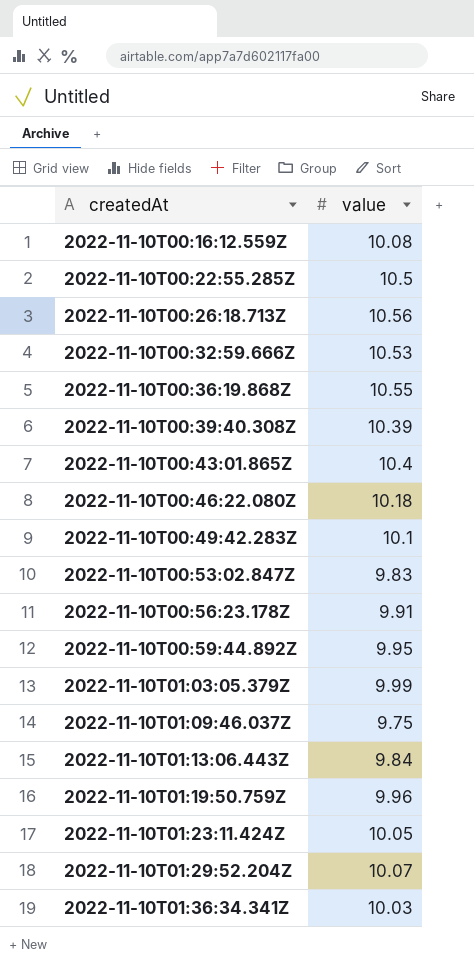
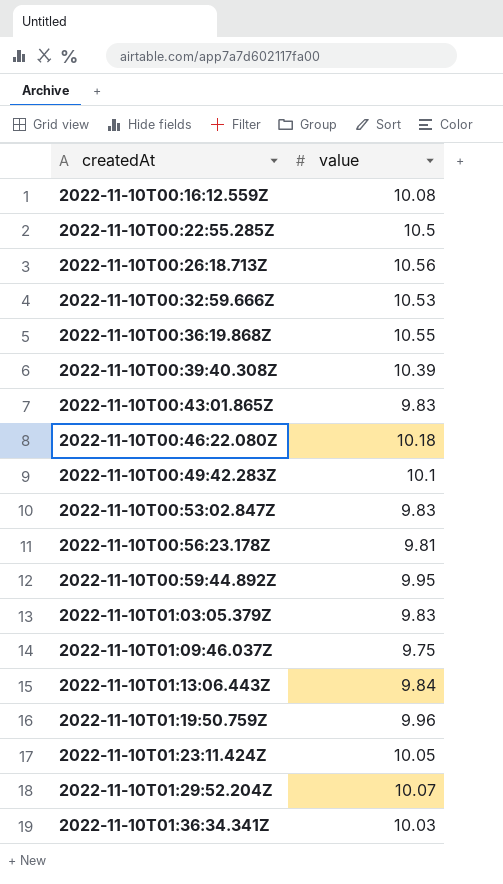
2022-11-10T00:43:01.865Z | value: 10.4 -> 9.83
2022-11-10T00:56:23.178Z | value: 9.91 -> 9.81
2022-11-10T01:03:05.379Z | value: 9.99 -> 9.83

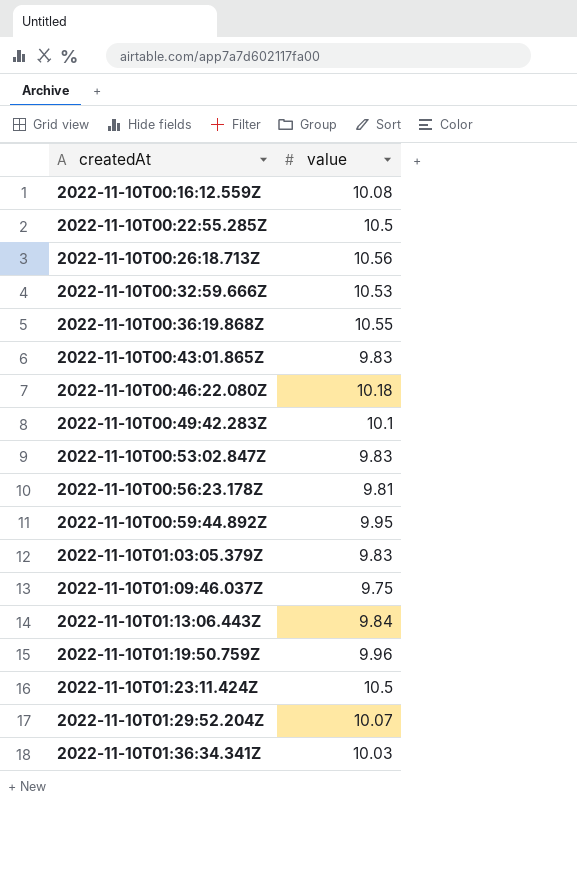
row 2022-11-10T00:39:40.308Z: 10.39 -> none
2022-11-10T01:23:11.424Z | value: 10.05 -> 10.5

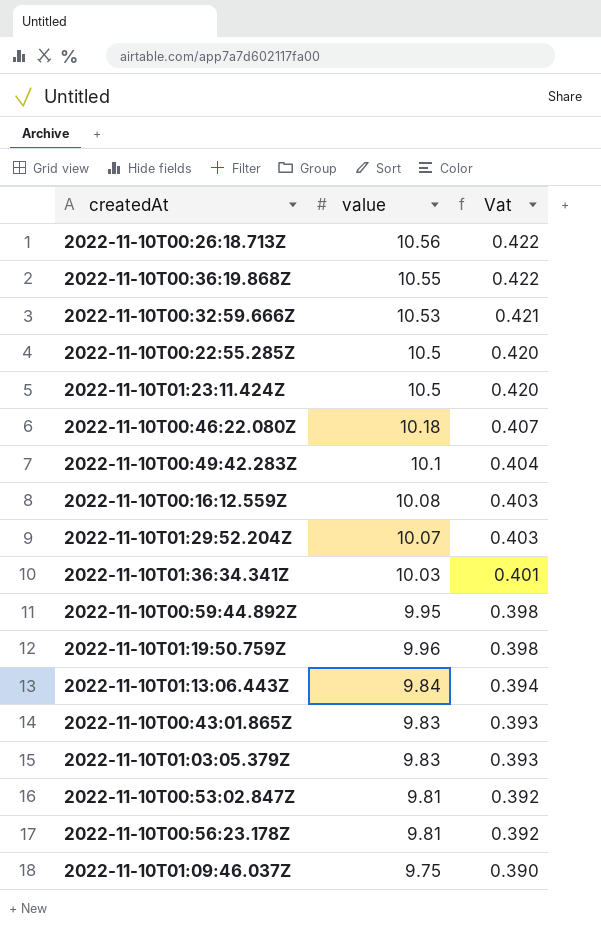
row order: createdAt ascending -> Vat descending
column Vat | formula: none -> [value] * 0.04
2022-11-10T00:53:02.847Z | value: 9.83 -> 9.81

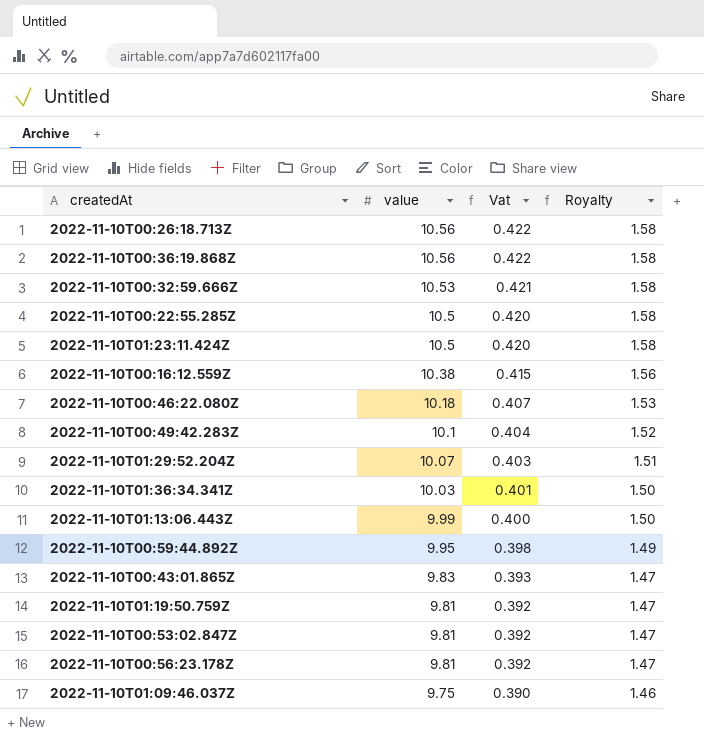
row order: Vat descending -> value descending
column Royalty | formula: none -> [value] * 0.15
row 2022-11-10T01:03:05.379Z: 9.83 | 0.393 -> none
2022-11-10T00:36:19.868Z | value: 10.55 -> 10.56
2022-11-10T00:16:12.559Z | value: 10.08 -> 10.38
2022-11-10T00:16:12.559Z | Vat: 0.403 -> 0.415
2022-11-10T01:13:06.443Z | value: 9.84 -> 9.99
2022-11-10T01:13:06.443Z | Vat: 0.394 -> 0.400
2022-11-10T01:19:50.759Z | value: 9.96 -> 9.81
2022-11-10T01:19:50.759Z | Vat: 0.398 -> 0.392

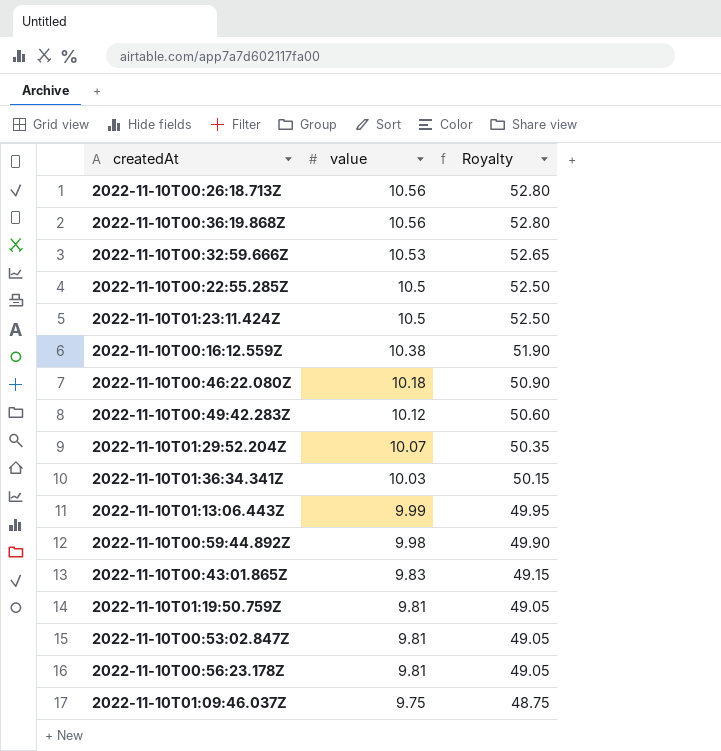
column Vat | formula: [value] * 0.04 -> none
column Royalty | formula: [value] * 0.15 -> [value] * 5
2022-11-10T00:49:42.283Z | value: 10.1 -> 10.12
2022-11-10T00:59:44.892Z | value: 9.95 -> 9.98

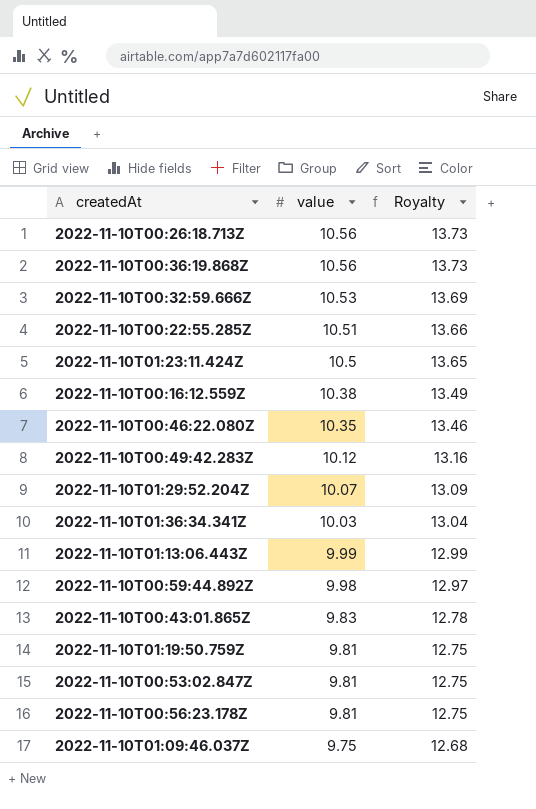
column Royalty | formula: [value] * 5 -> [value] * 1.3
2022-11-10T00:22:55.285Z | value: 10.5 -> 10.51
2022-11-10T00:46:22.080Z | value: 10.18 -> 10.35

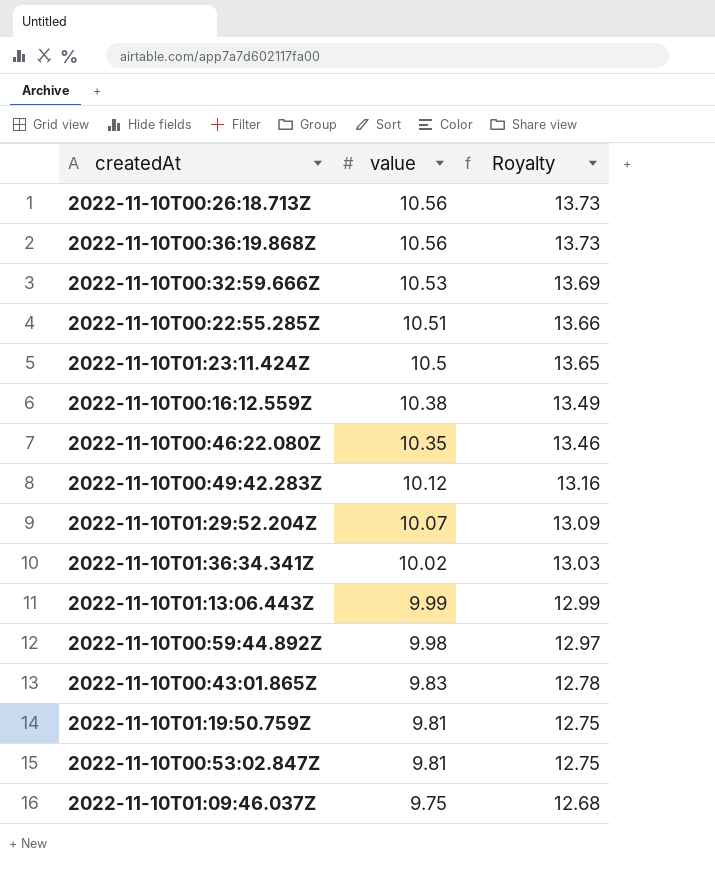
row 2022-11-10T00:56:23.178Z: 9.81 | 12.75 -> none
2022-11-10T01:36:34.341Z | value: 10.03 -> 10.02
2022-11-10T01:36:34.341Z | Royalty: 13.04 -> 13.03

